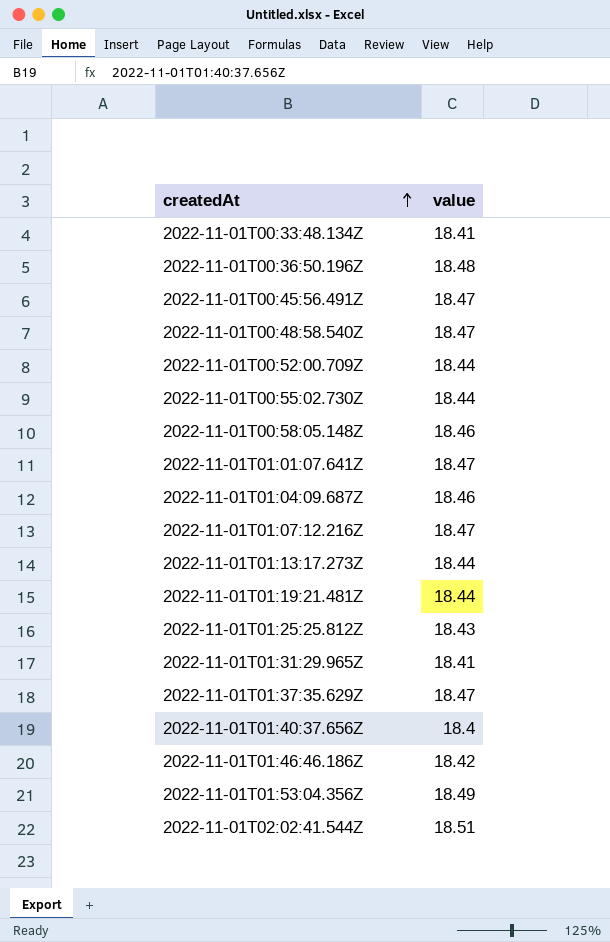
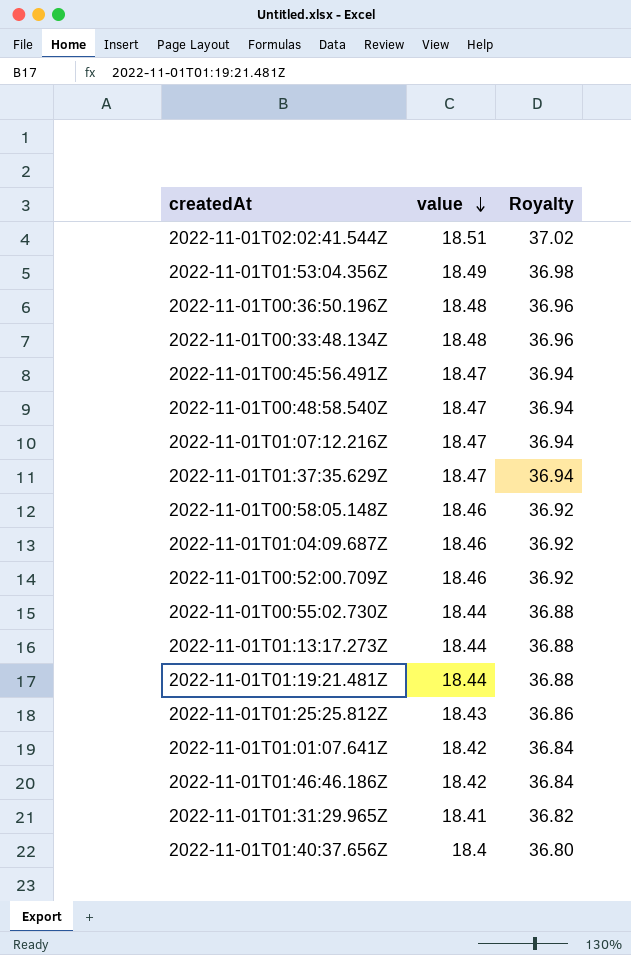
row order: createdAt ascending -> value descending
column Royalty | formula: none -> [value] * 2
2022-11-01T00:33:48.134Z | value: 18.41 -> 18.48
2022-11-01T00:52:00.709Z | value: 18.44 -> 18.46
2022-11-01T01:01:07.641Z | value: 18.47 -> 18.42

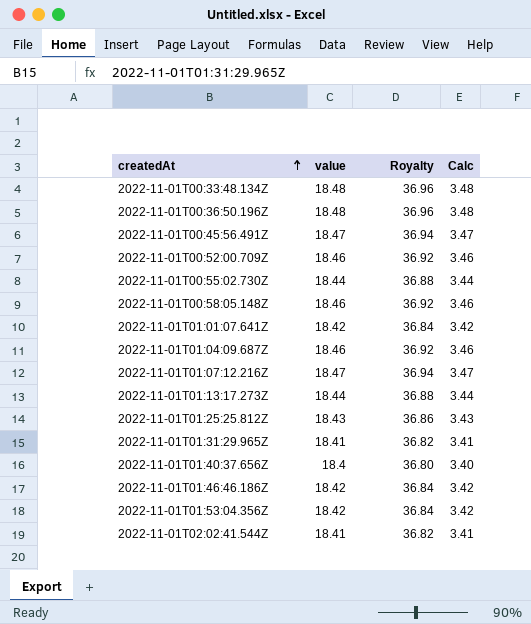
row order: value descending -> createdAt ascending
column Calc | formula: none -> [value] - 15
row 2022-11-01T00:48:58.540Z: 18.47 | 36.94 -> none
row 2022-11-01T01:37:35.629Z: 18.47 | 36.94 -> none
row 2022-11-01T01:19:21.481Z: 18.44 | 36.88 -> none
2022-11-01T01:53:04.356Z | value: 18.49 -> 18.42
2022-11-01T01:53:04.356Z | Royalty: 36.98 -> 36.84
2022-11-01T02:02:41.544Z | value: 18.51 -> 18.41
2022-11-01T02:02:41.544Z | Royalty: 37.02 -> 36.82

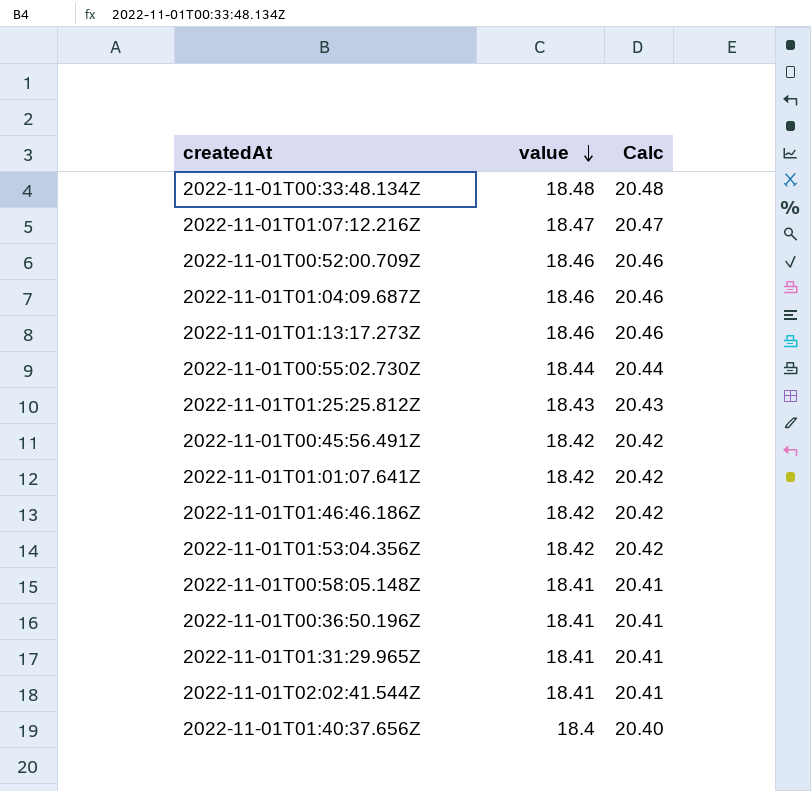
row order: createdAt ascending -> value descending
column Royalty | formula: [value] * 2 -> none
column Calc | formula: [value] - 15 -> [value] + 2
2022-11-01T01:13:17.273Z | value: 18.44 -> 18.46
2022-11-01T00:45:56.491Z | value: 18.47 -> 18.42
2022-11-01T00:58:05.148Z | value: 18.46 -> 18.41
2022-11-01T00:36:50.196Z | value: 18.48 -> 18.41

